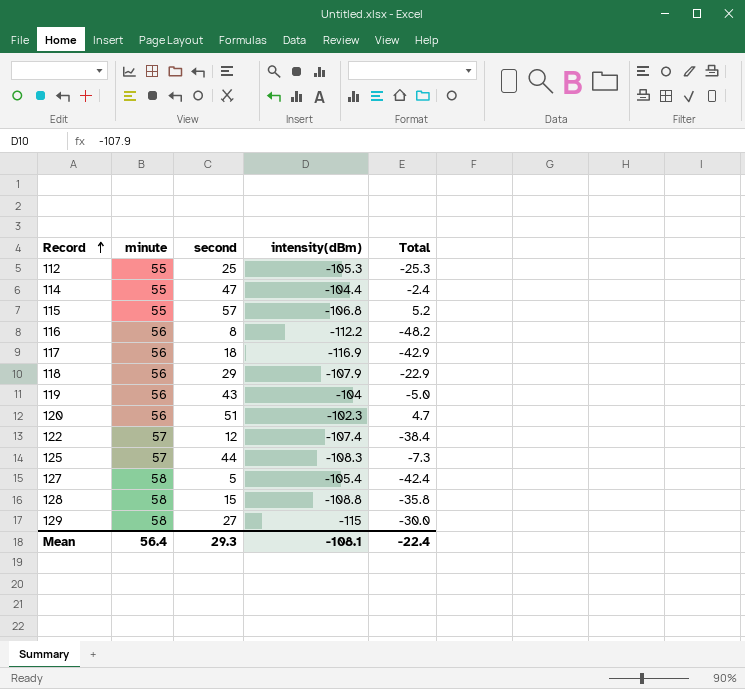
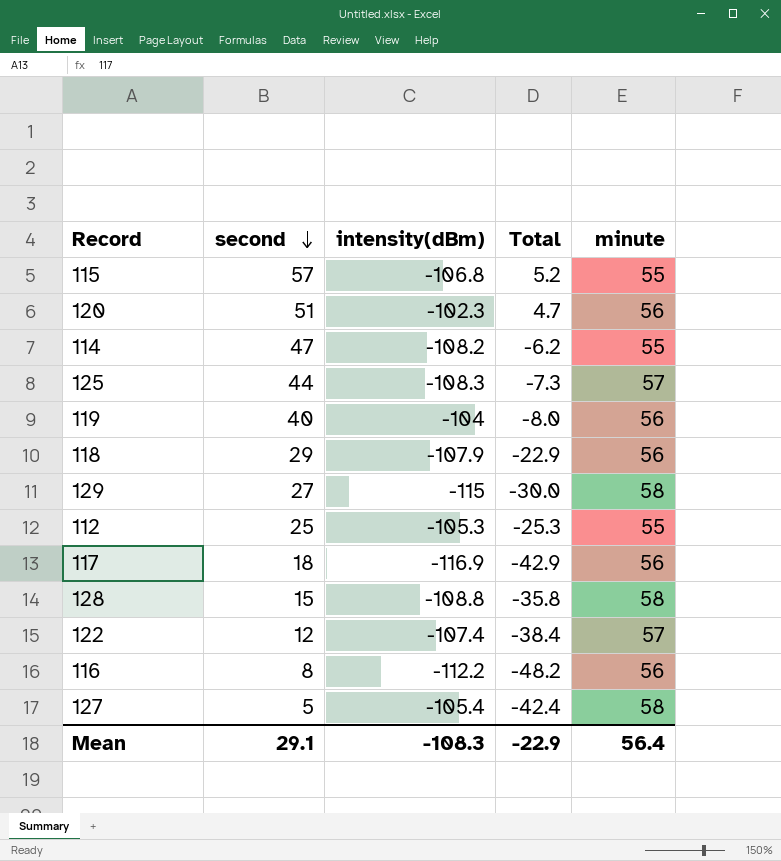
row order: Record ascending -> second descending
column minute | position: 2 -> 5
114 | intensity(dBm): -104.4 -> -108.2
114 | Total: -2.4 -> -6.2
119 | second: 43 -> 40
119 | Total: -5.0 -> -8.0
Mean | second: 29.3 -> 29.1
Mean | intensity(dBm): -108.1 -> -108.3
Mean | Total: -22.4 -> -22.9

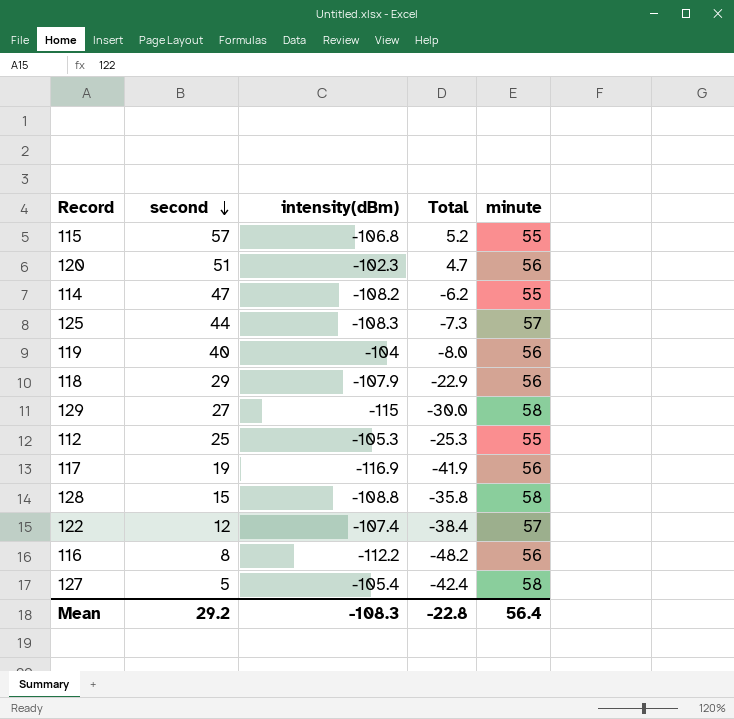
117 | second: 18 -> 19
117 | Total: -42.9 -> -41.9
Mean | second: 29.1 -> 29.2
Mean | Total: -22.9 -> -22.8

